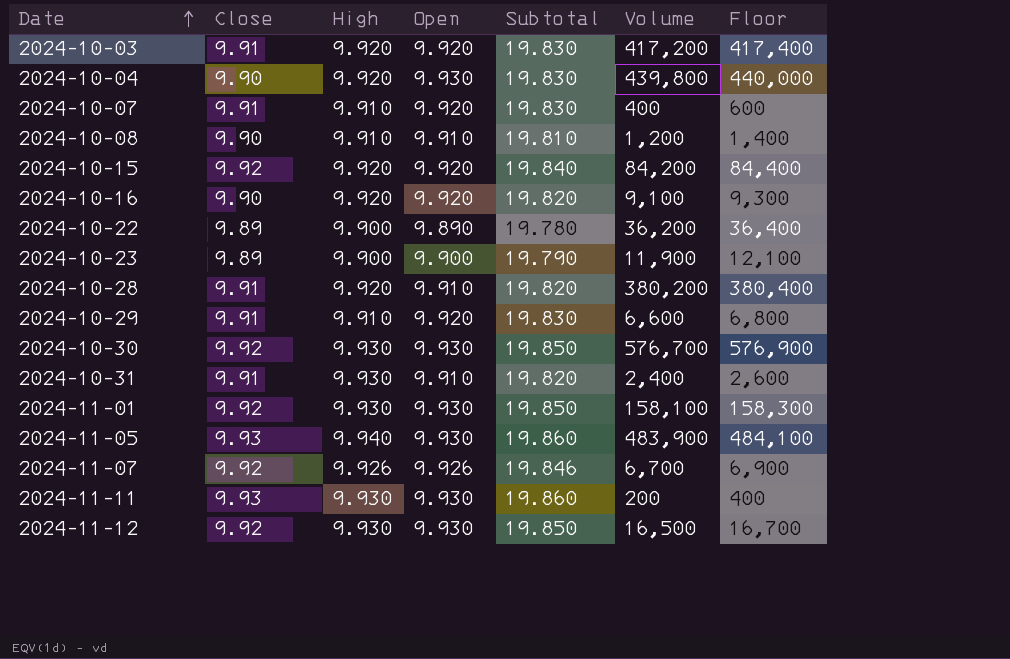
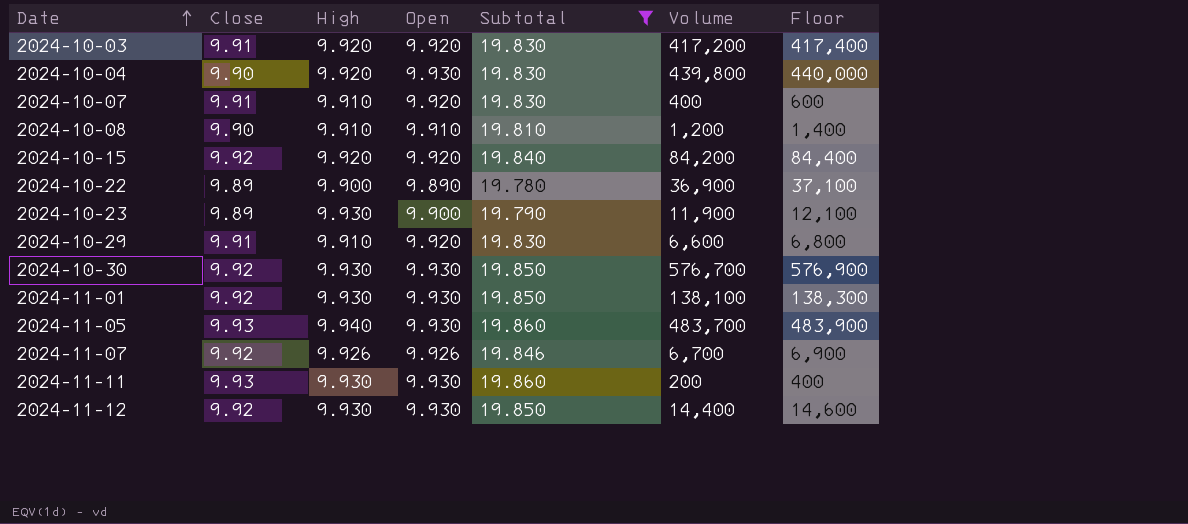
filter: none -> Subtotal != 19.820
2024-10-22 | Volume: 36,200 -> 36,900
2024-10-22 | Floor: 36,400 -> 37,100
2024-10-23 | High: 9.900 -> 9.930
2024-11-01 | Volume: 158,100 -> 138,100
2024-11-01 | Floor: 158,300 -> 138,300
2024-11-05 | Volume: 483,900 -> 483,700
2024-11-05 | Floor: 484,100 -> 483,900
2024-11-12 | Volume: 16,500 -> 14,400
2024-11-12 | Floor: 16,700 -> 14,600

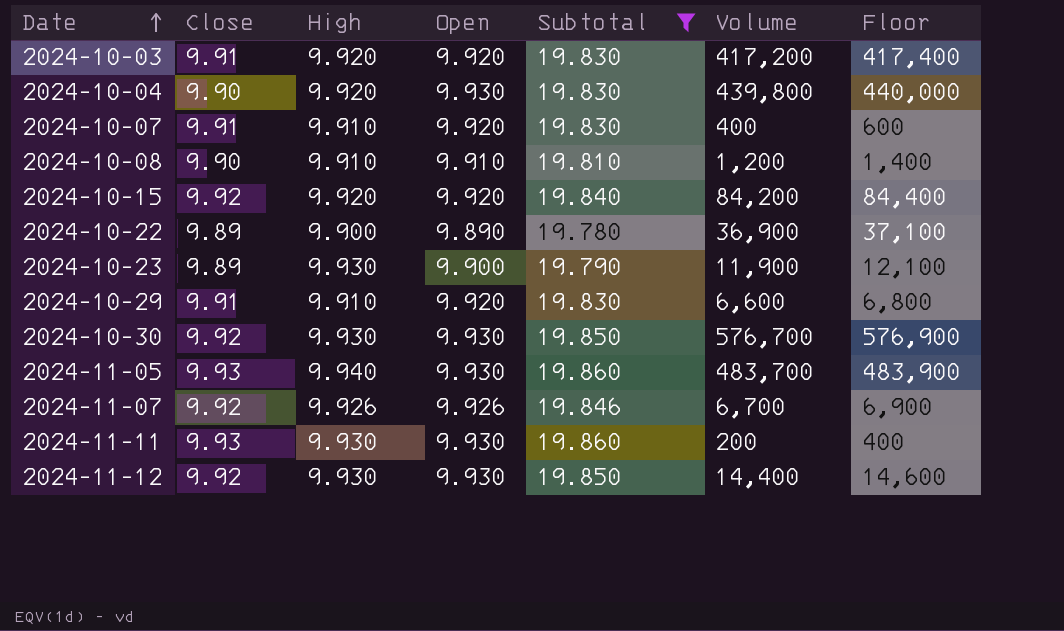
row 2024-11-01: 9.92 | 9.930 | 9.930 | 19.850 | 138,100 | 138,300 -> none

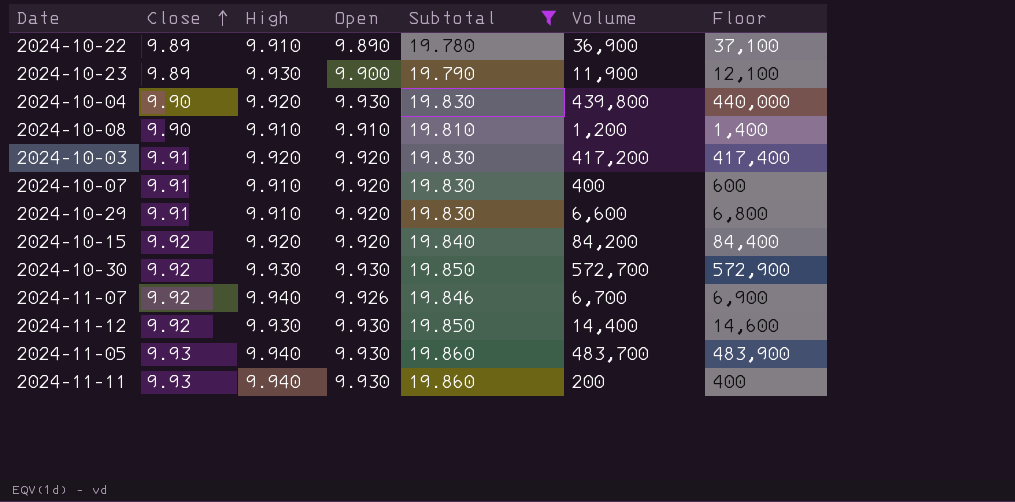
row order: Date ascending -> Close ascending
2024-10-22 | High: 9.900 -> 9.910
2024-10-30 | Volume: 576,700 -> 572,700
2024-10-30 | Floor: 576,900 -> 572,900
2024-11-07 | High: 9.926 -> 9.940
2024-11-11 | High: 9.930 -> 9.940

